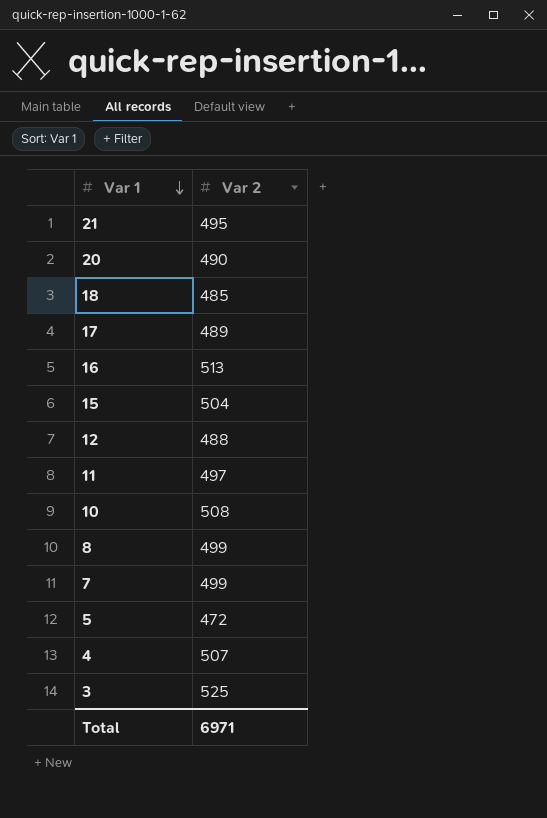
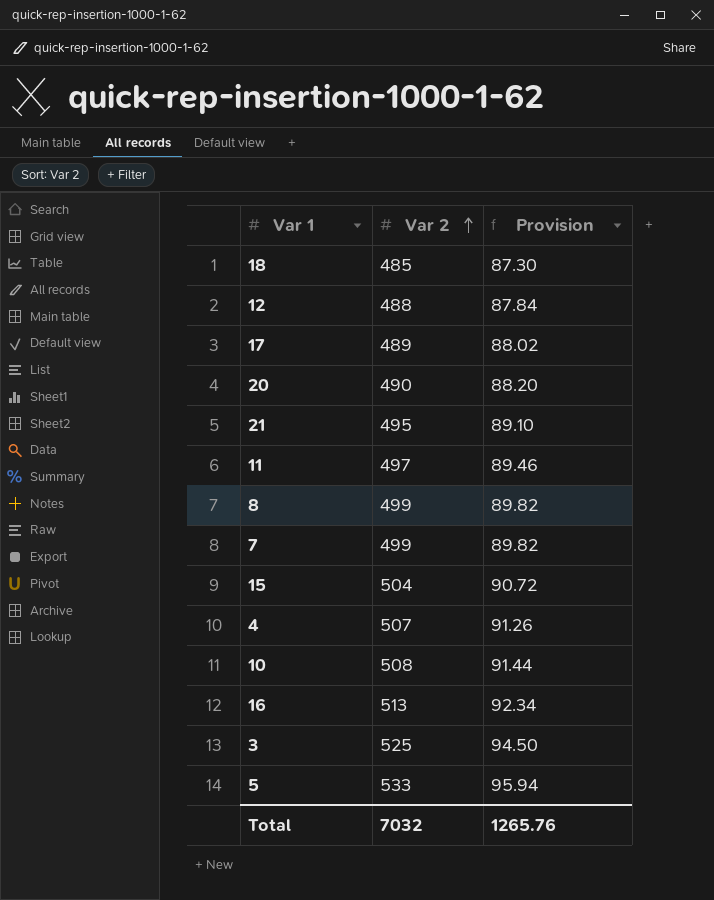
row order: Var 1 descending -> Var 2 ascending
column Provision | formula: none -> [Var 2] * 0.18
5 | Var 2: 472 -> 533
Total | Var 2: 6971 -> 7032

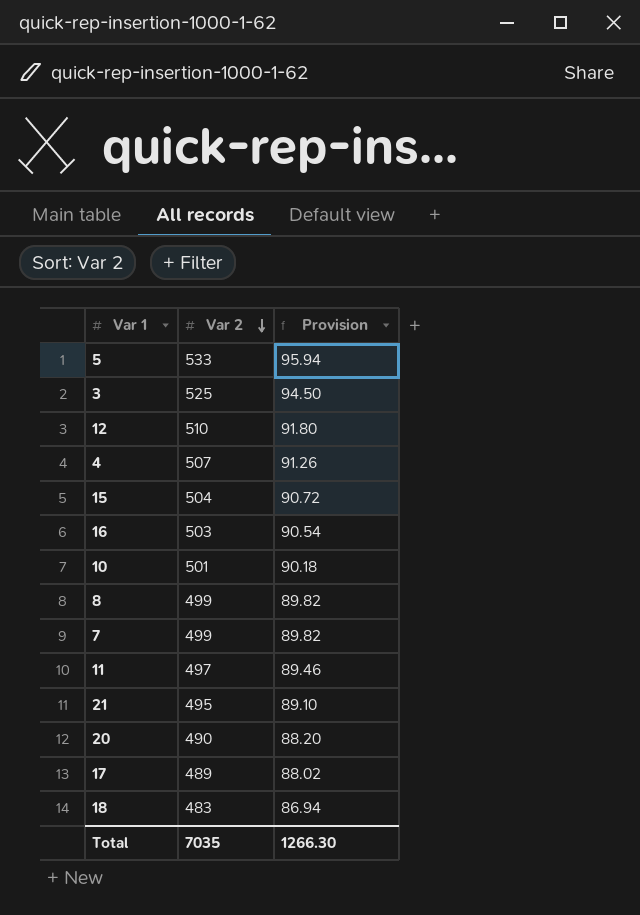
row order: Var 2 ascending -> Var 2 descending
12 | Var 2: 488 -> 510
12 | Provision: 87.84 -> 91.80
16 | Var 2: 513 -> 503
16 | Provision: 92.34 -> 90.54
10 | Var 2: 508 -> 501
10 | Provision: 91.44 -> 90.18
18 | Var 2: 485 -> 483
18 | Provision: 87.30 -> 86.94
Total | Var 2: 7032 -> 7035
Total | Provision: 1265.76 -> 1266.30

